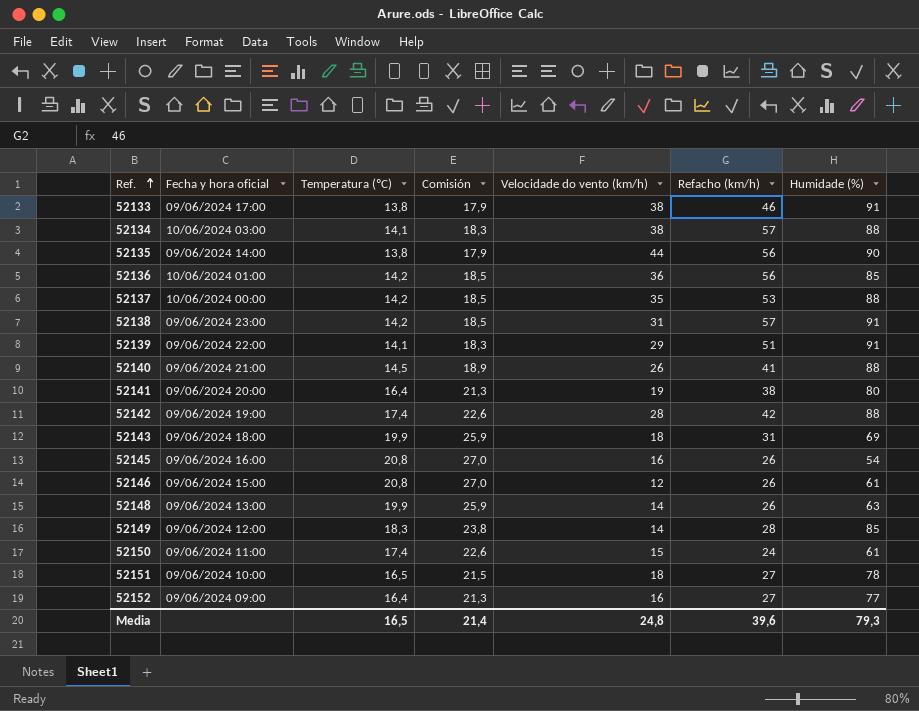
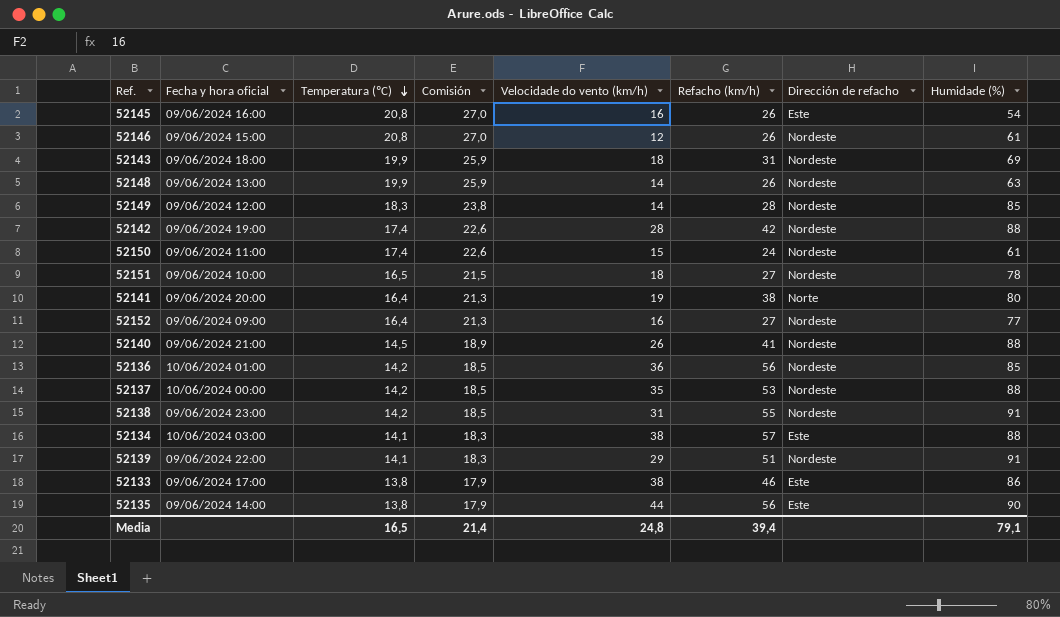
row order: Ref. ascending -> Temperatura (ºC) descending
column Dirección de refacho | position: none -> 7
52138 | Refacho (km/h): 57 -> 55
52133 | Humidade (%): 91 -> 86
Media | Refacho (km/h): 39,6 -> 39,4
Media | Humidade (%): 79,3 -> 79,1

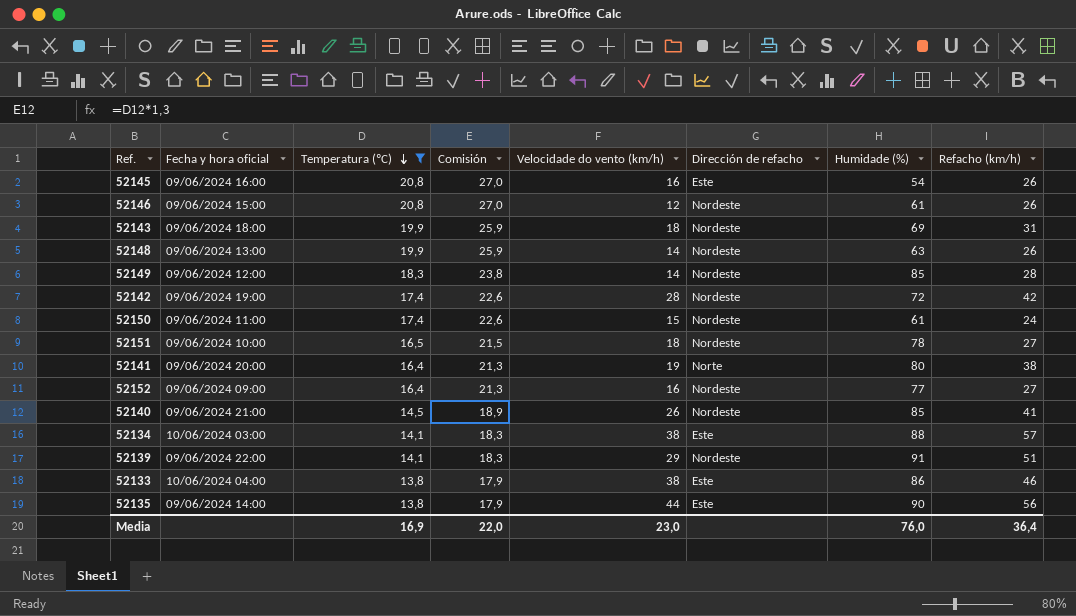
filter: none -> Temperatura (ºC) != 14,2
column Refacho (km/h) | position: 6 -> 8
52142 | Humidade (%): 88 -> 72
52140 | Humidade (%): 88 -> 85
52133 | Fecha y hora oficial: 09/06/2024 17:00 -> 10/06/2024 04:00
Media | Temperatura (ºC): 16,5 -> 16,9
Media | Comisión: 21,4 -> 22,0
Media | Velocidade do vento (km/h): 24,8 -> 23,0
Media | Humidade (%): 79,1 -> 76,0
Media | Refacho (km/h): 39,4 -> 36,4

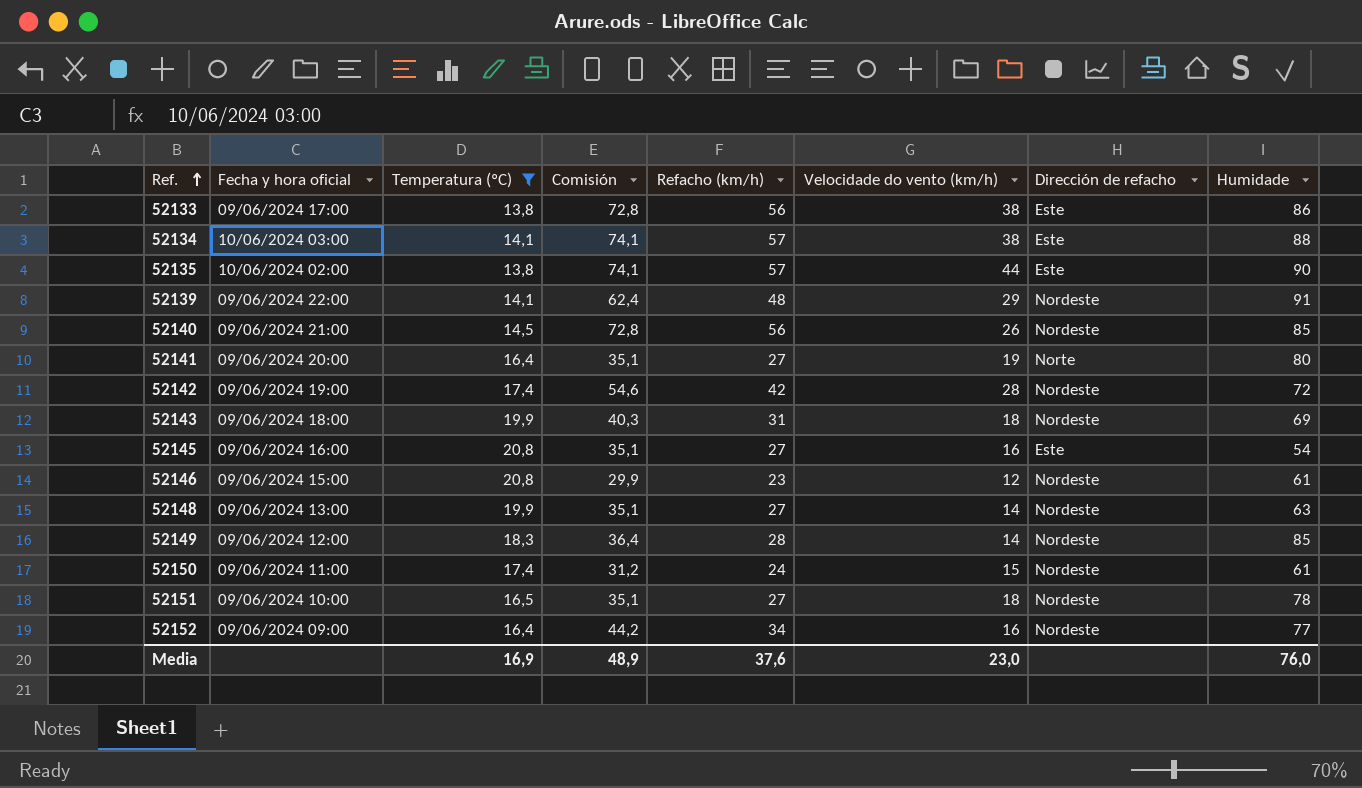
row order: Temperatura (ºC) descending -> Ref. ascending
column Comisión | formula: [Temperatura (ºC)] * 1,3 -> [Refacho (km/h)] * 1,3
column Refacho (km/h) | position: 8 -> 5
column name: Humidade (%) -> Humidade
52133 | Fecha y hora oficial: 10/06/2024 04:00 -> 09/06/2024 17:00
52133 | Refacho (km/h): 46 -> 56
52135 | Fecha y hora oficial: 09/06/2024 14:00 -> 10/06/2024 02:00
52135 | Refacho (km/h): 56 -> 57
52139 | Refacho (km/h): 51 -> 48
52140 | Refacho (km/h): 41 -> 56
52141 | Refacho (km/h): 38 -> 27
52145 | Refacho (km/h): 26 -> 27
52146 | Refacho (km/h): 26 -> 23
52148 | Refacho (km/h): 26 -> 27
52152 | Refacho (km/h): 27 -> 34
Media | Comisión: 22,0 -> 48,9
Media | Refacho (km/h): 36,4 -> 37,6

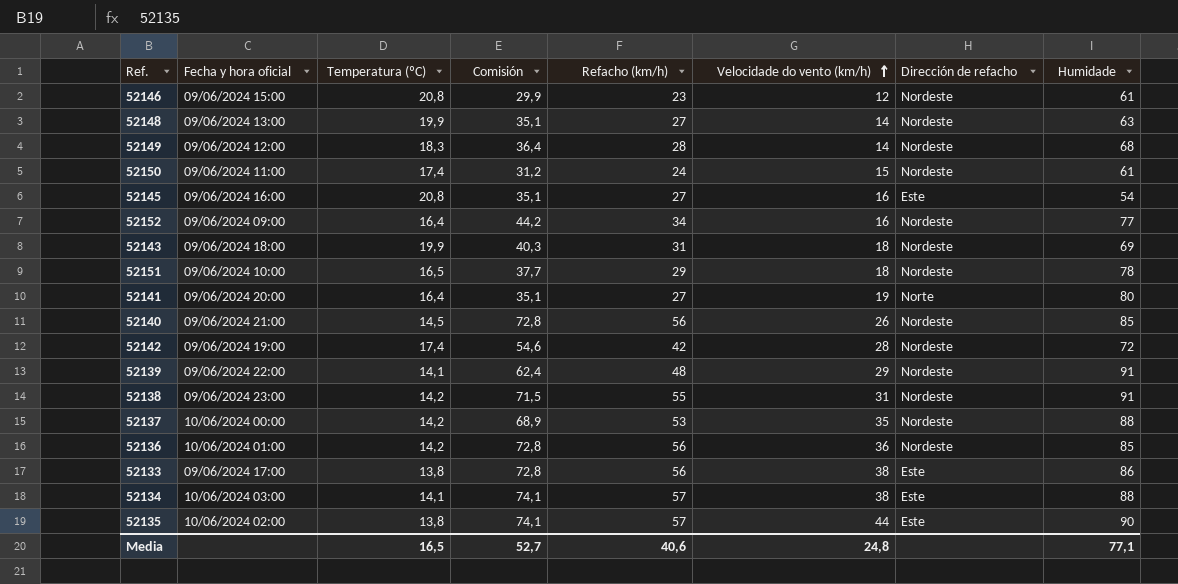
filter: Temperatura (ºC) != 14,2 -> none
row order: Ref. ascending -> Velocidade do vento (km/h) ascending
52149 | Humidade: 85 -> 68
52151 | Comisión: 35,1 -> 37,7
52151 | Refacho (km/h): 27 -> 29
Media | Temperatura (ºC): 16,9 -> 16,5
Media | Comisión: 48,9 -> 52,7
Media | Refacho (km/h): 37,6 -> 40,6
Media | Velocidade do vento (km/h): 23,0 -> 24,8
Media | Humidade: 76,0 -> 77,1

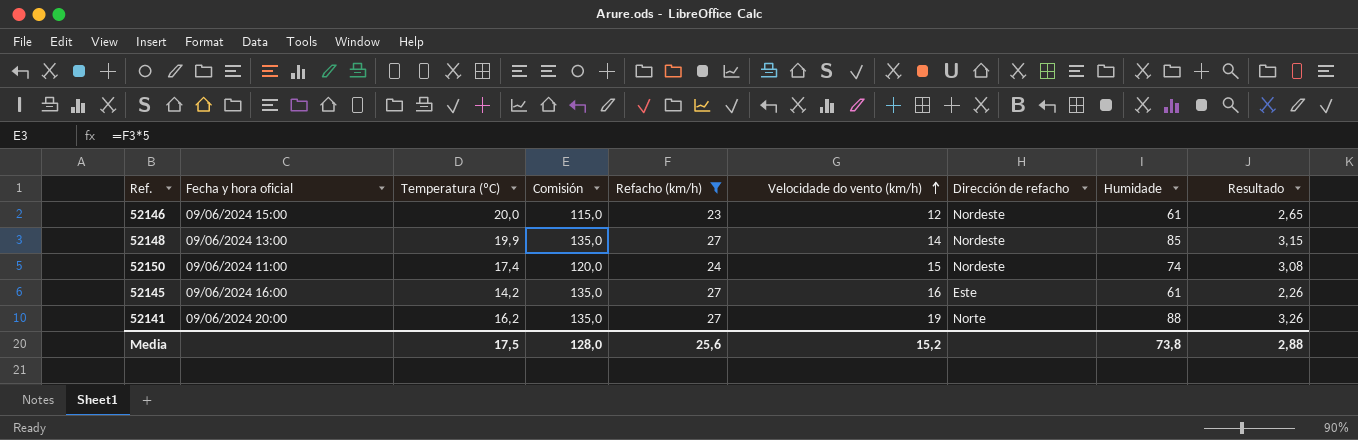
filter: none -> Refacho (km/h) <= 27
column Comisión | formula: [Refacho (km/h)] * 1,3 -> [Refacho (km/h)] * 5
column Resultado | formula: none -> [Humidade] / [Refacho (km/h)]
52146 | Temperatura (ºC): 20,8 -> 20,0
52148 | Humidade: 63 -> 85
52150 | Humidade: 61 -> 74
52145 | Temperatura (ºC): 20,8 -> 14,2
52145 | Humidade: 54 -> 61
52141 | Temperatura (ºC): 16,4 -> 16,2
52141 | Humidade: 80 -> 88
Media | Temperatura (ºC): 16,5 -> 17,5
Media | Comisión: 52,7 -> 128,0
Media | Refacho (km/h): 40,6 -> 25,6
Media | Velocidade do vento (km/h): 24,8 -> 15,2
Media | Humidade: 77,1 -> 73,8

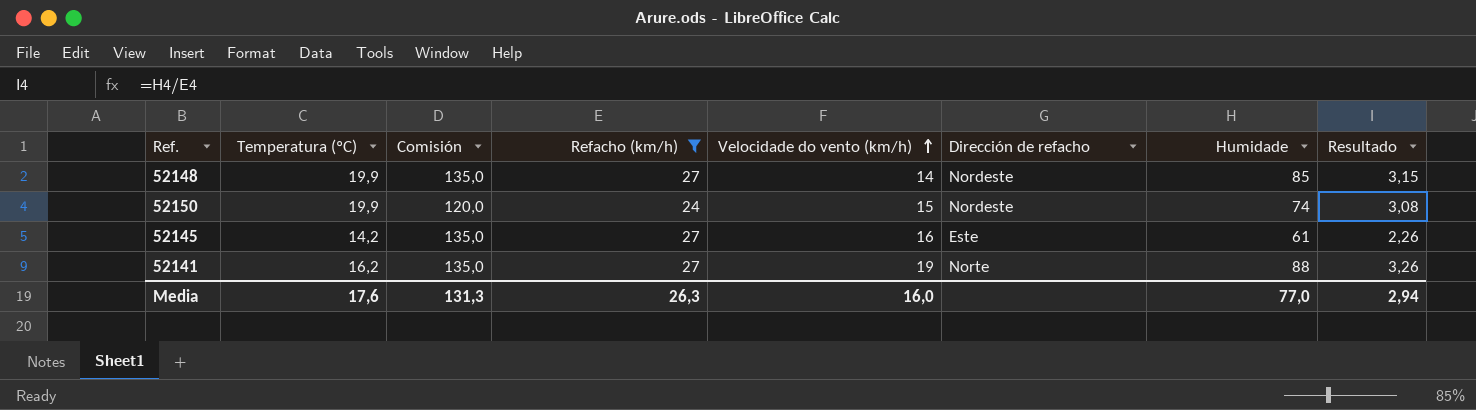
column Fecha y hora oficial | position: 2 -> none
row 52146: 09/06/2024 15:00 | 20,0 | 115,0 | 23 | 12 | Nordeste | 61 | 2,65 -> none
52150 | Temperatura (ºC): 17,4 -> 19,9
Media | Temperatura (ºC): 17,5 -> 17,6
Media | Comisión: 128,0 -> 131,3
Media | Refacho (km/h): 25,6 -> 26,3
Media | Velocidade do vento (km/h): 15,2 -> 16,0
Media | Humidade: 73,8 -> 77,0
Media | Resultado: 2,88 -> 2,94

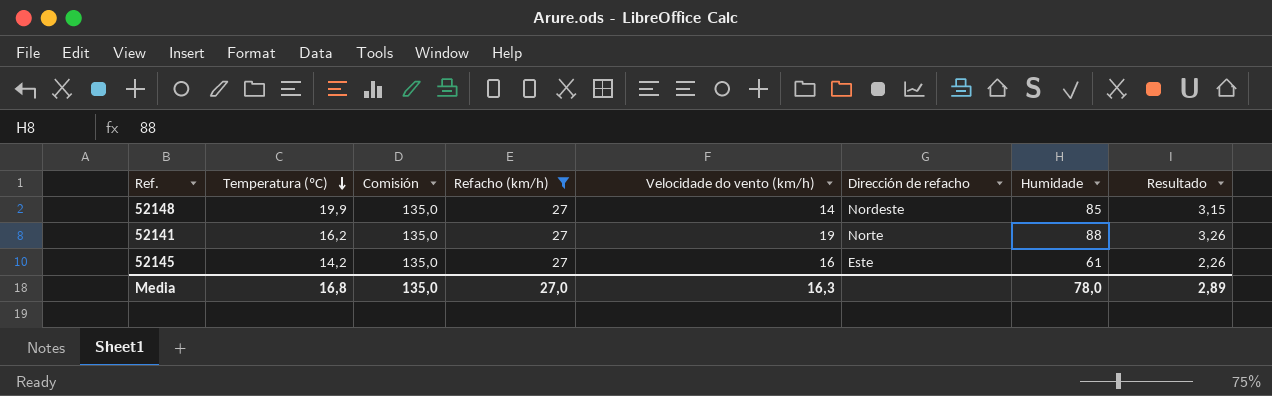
row order: Velocidade do vento (km/h) ascending -> Temperatura (ºC) descending
row 52150: 19,9 | 120,0 | 24 | 15 | Nordeste | 74 | 3,08 -> none
Media | Temperatura (ºC): 17,6 -> 16,8
Media | Comisión: 131,3 -> 135,0
Media | Refacho (km/h): 26,3 -> 27,0
Media | Velocidade do vento (km/h): 16,0 -> 16,3
Media | Humidade: 77,0 -> 78,0
Media | Resultado: 2,94 -> 2,89

